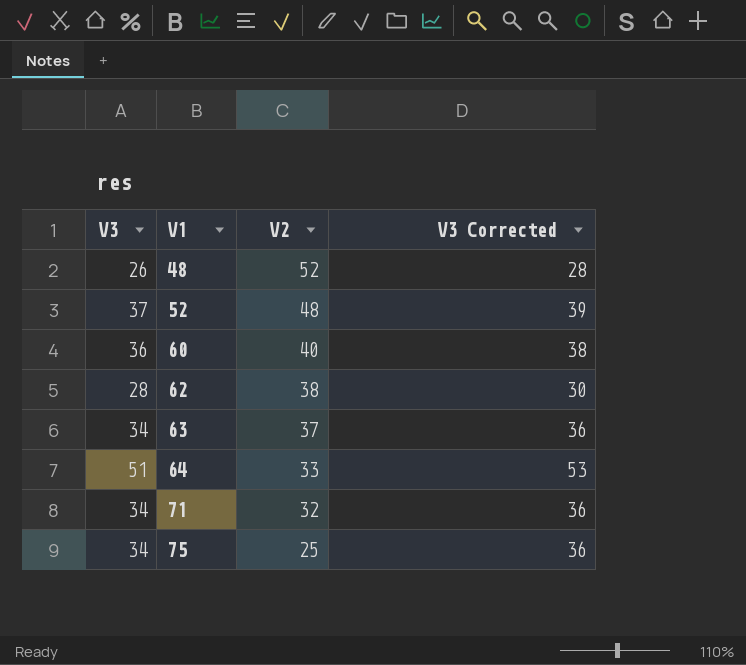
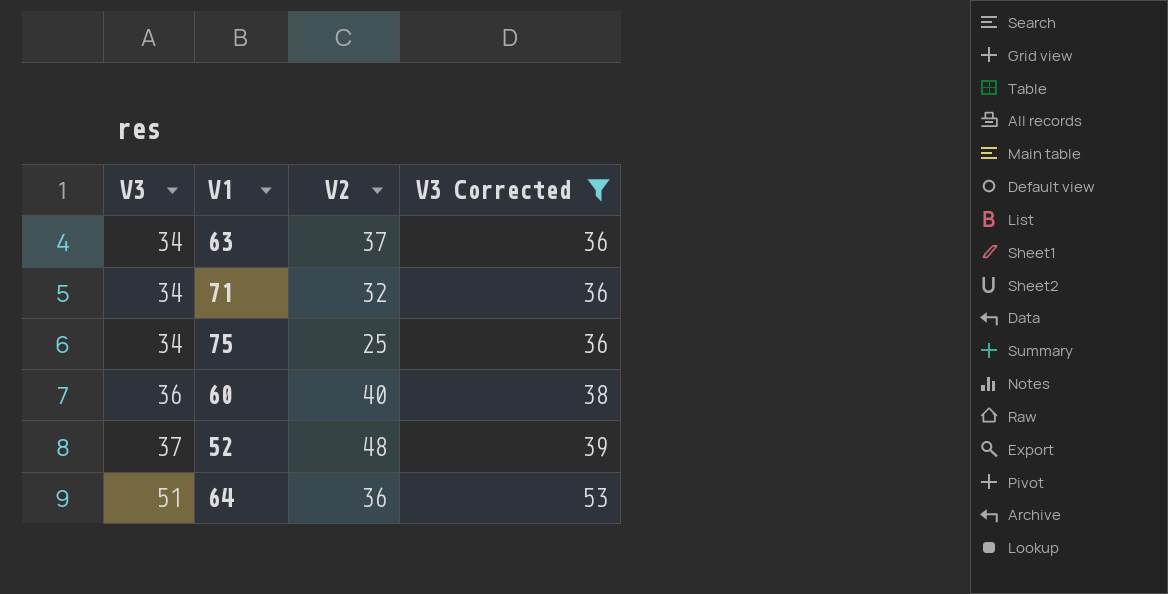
filter: none -> V3 Corrected >= 36
row order: V1 ascending -> V3 ascending
64 | V2: 33 -> 36

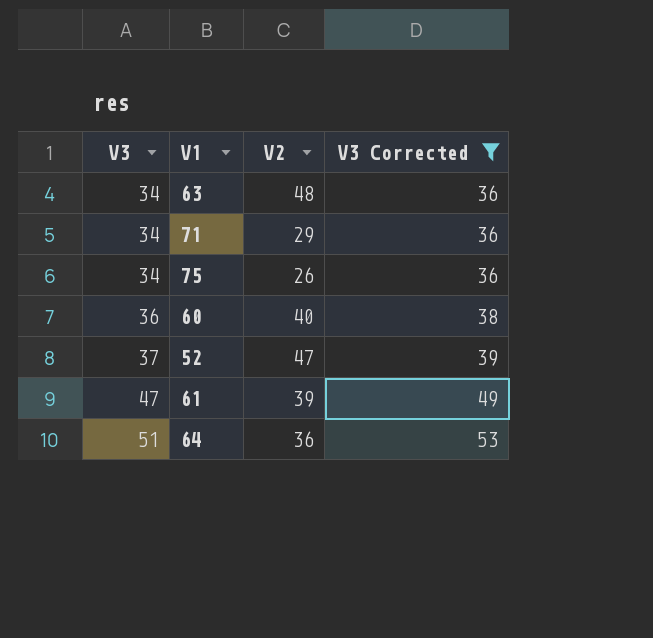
63 | V2: 37 -> 48
71 | V2: 32 -> 29
75 | V2: 25 -> 26
52 | V2: 48 -> 47
row 61: none -> 47 | 39 | 49

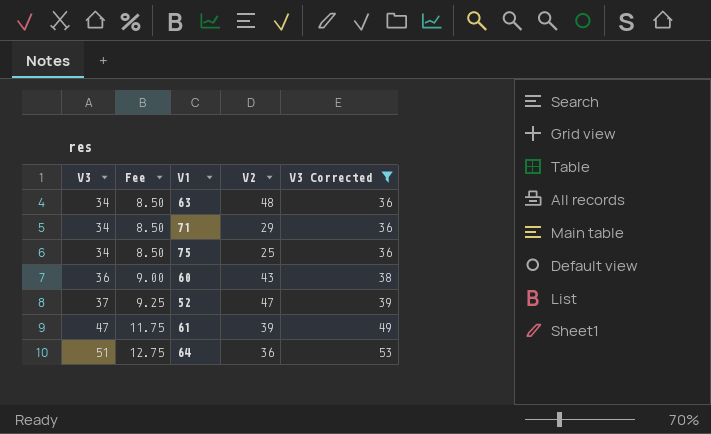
column Fee | formula: none -> [V3] * 0.25
75 | V2: 26 -> 25
60 | V2: 40 -> 43

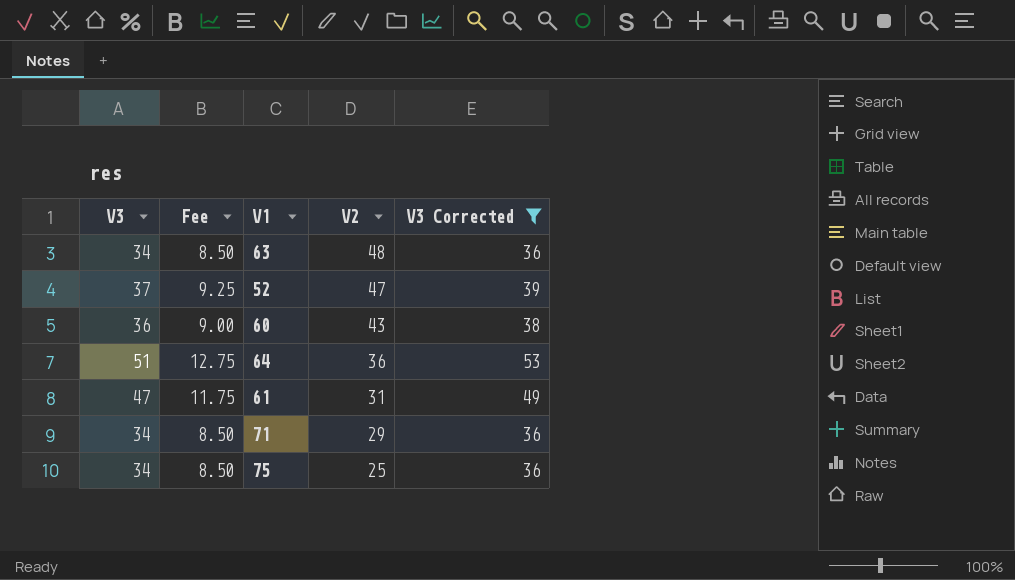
row order: V3 ascending -> V2 descending
61 | V2: 39 -> 31

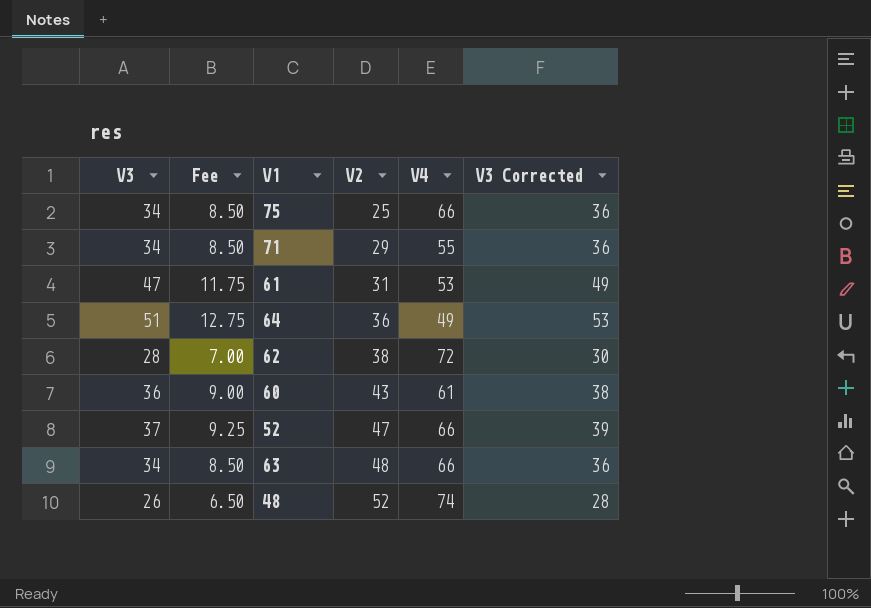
filter: V3 Corrected >= 36 -> none
row order: V2 descending -> V2 ascending
column V4 | position: none -> 5

